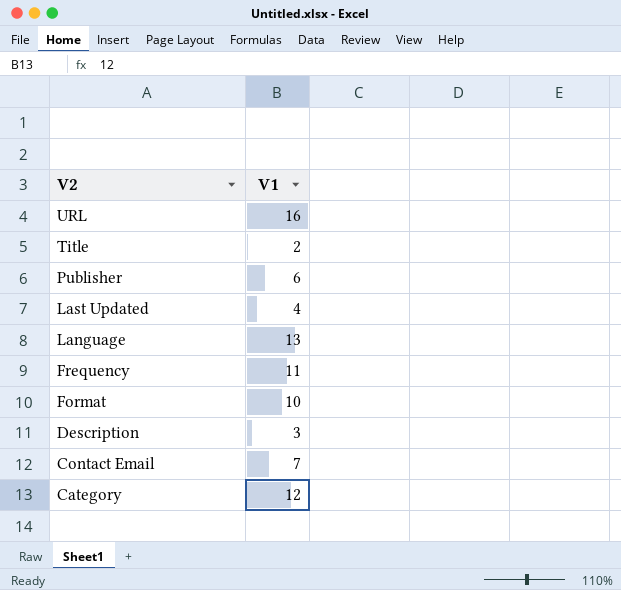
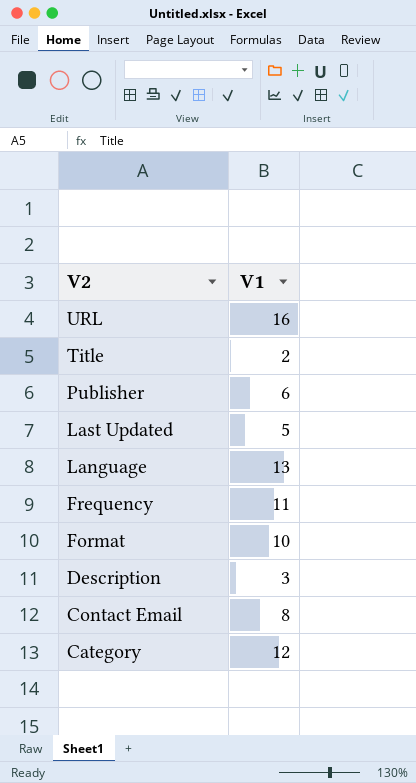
Last Updated | V1: 4 -> 5
Contact Email | V1: 7 -> 8

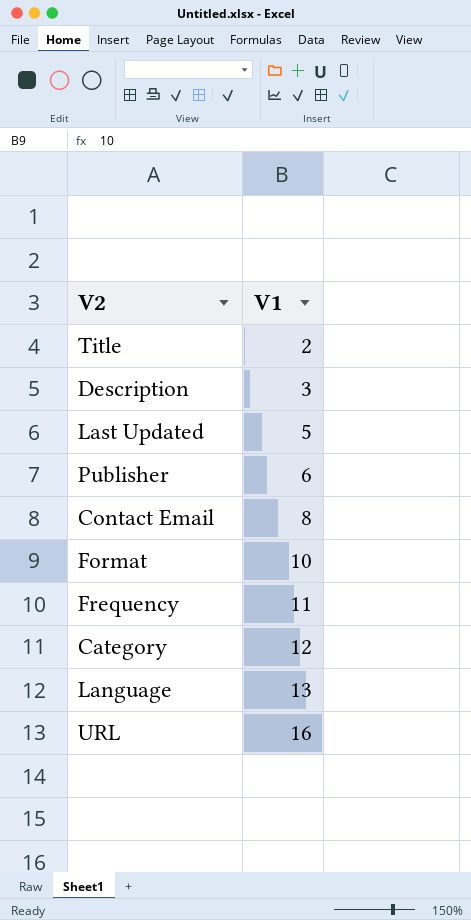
row order: V2 descending -> V1 ascending

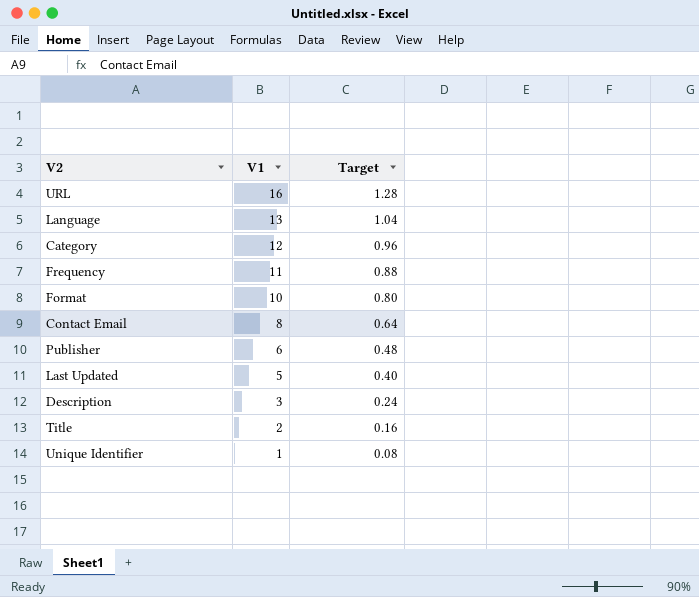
row order: V1 ascending -> V1 descending
column Target | formula: none -> [V1] * 0.08
row Unique Identifier: none -> 1 | 0.08

